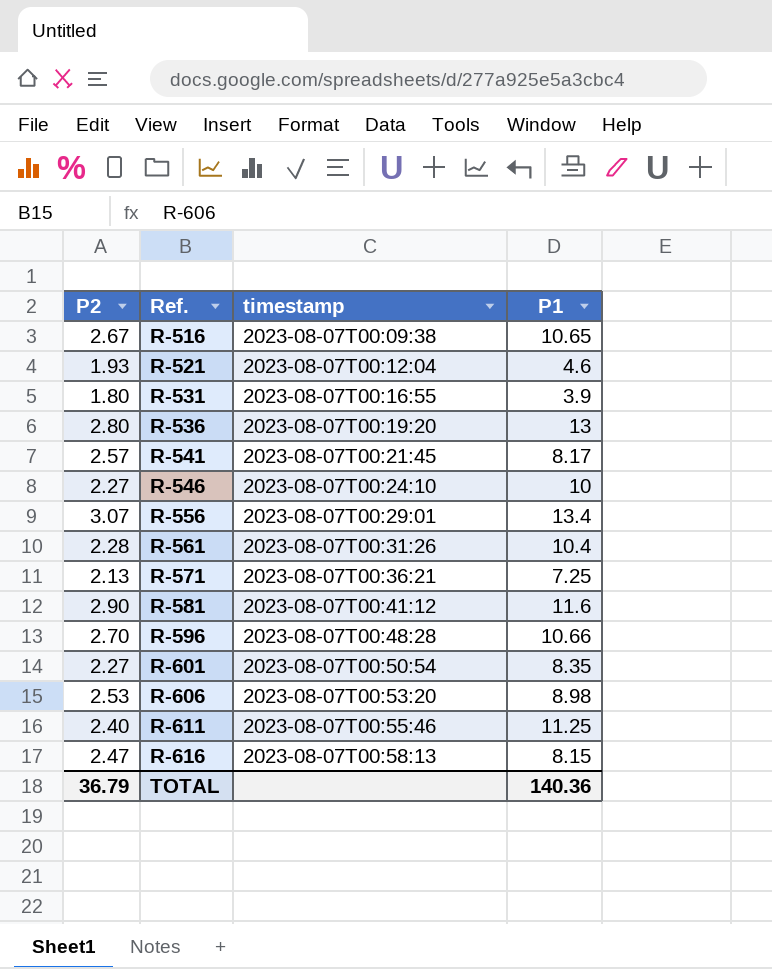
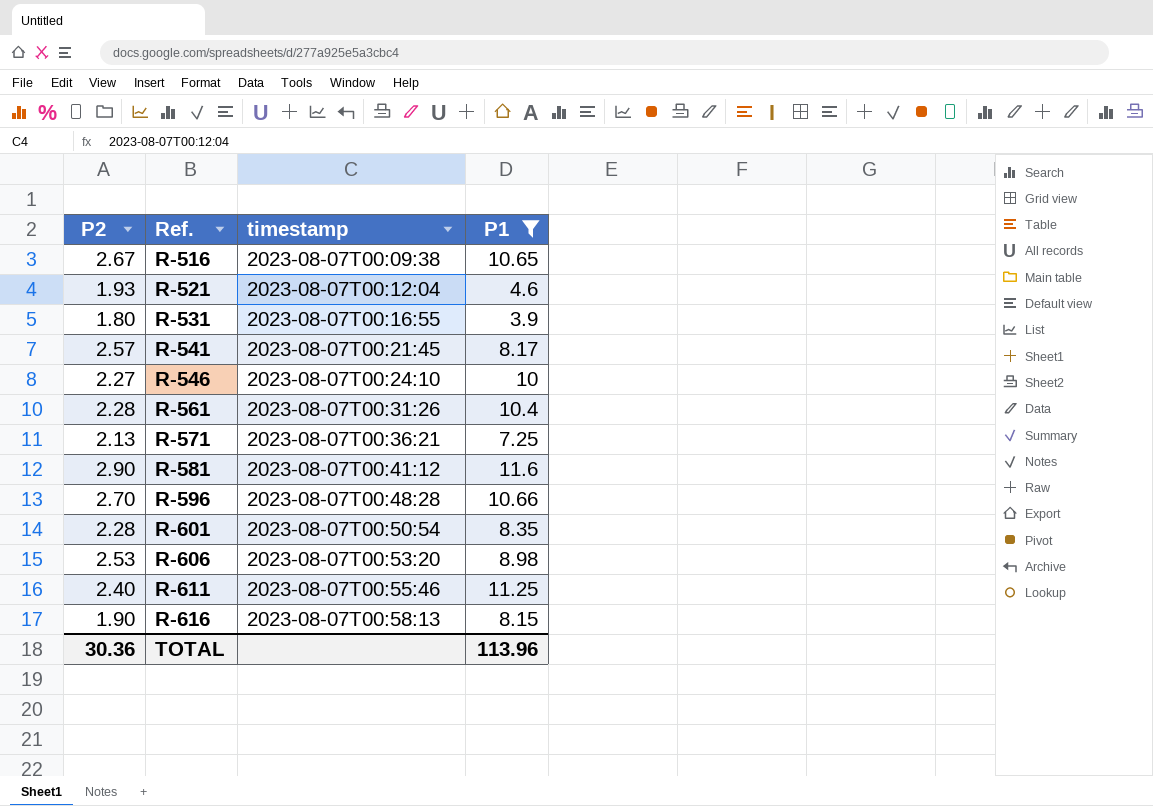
filter: none -> P1 <= 11.6
R-601 | P2: 2.27 -> 2.28
R-616 | P2: 2.47 -> 1.90
TOTAL | P2: 36.79 -> 30.36
TOTAL | P1: 140.36 -> 113.96

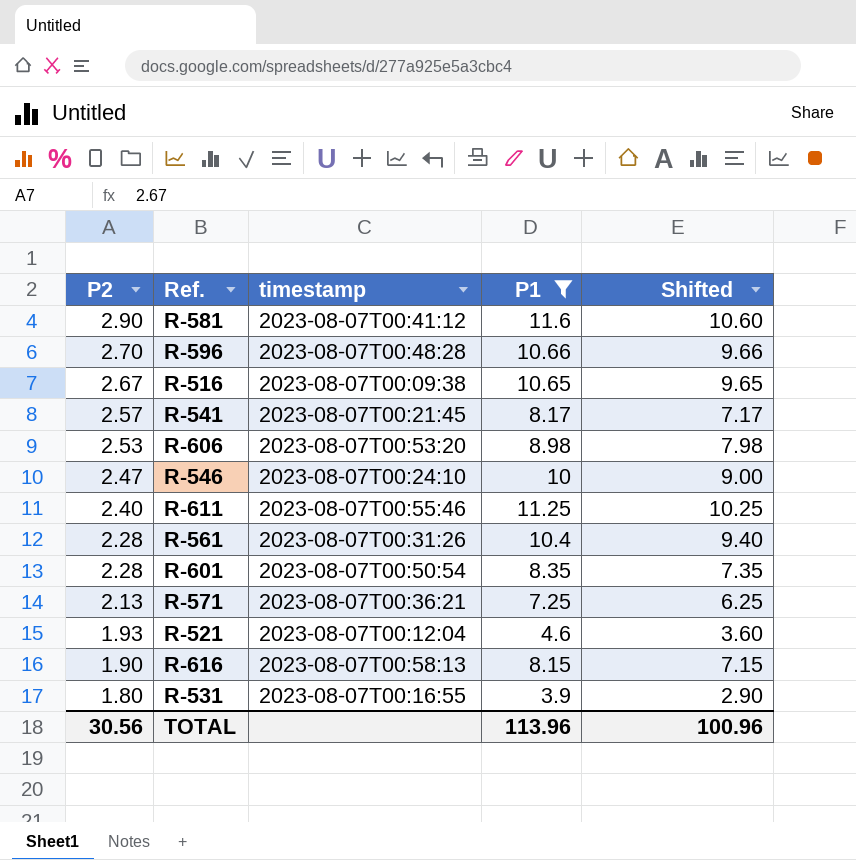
row order: Ref. ascending -> P2 descending
column Shifted | formula: none -> [P1] - 1
R-546 | P2: 2.27 -> 2.47
TOTAL | P2: 30.36 -> 30.56

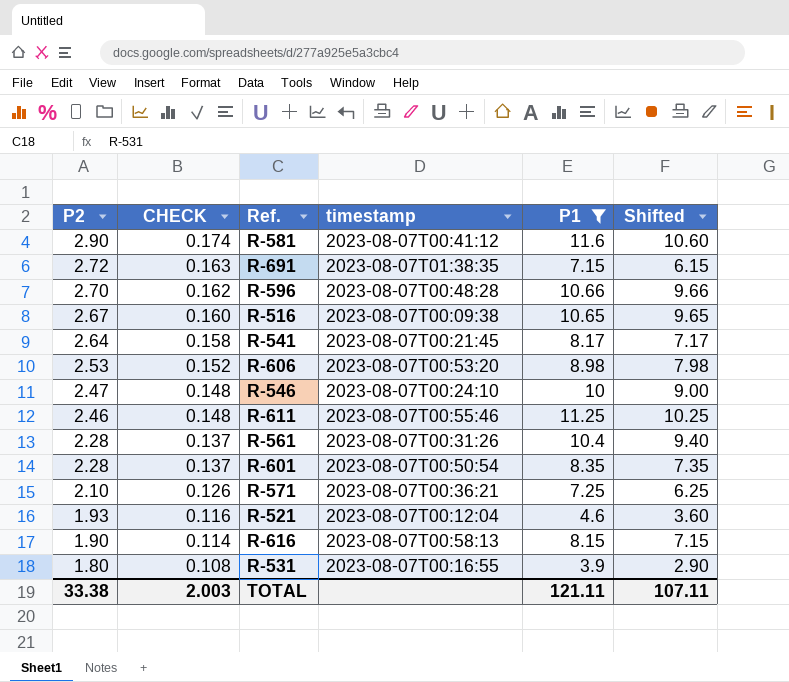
column CHECK | formula: none -> [P2] * 0.06
row R-691: none -> 2.72 | 0.163 | 2023-08-07T01:38:35 | 7.15 | 6.15
R-541 | P2: 2.57 -> 2.64
R-611 | P2: 2.40 -> 2.46
R-571 | P2: 2.13 -> 2.10
TOTAL | P2: 30.56 -> 33.38
TOTAL | P1: 113.96 -> 121.11
TOTAL | Shifted: 100.96 -> 107.11

